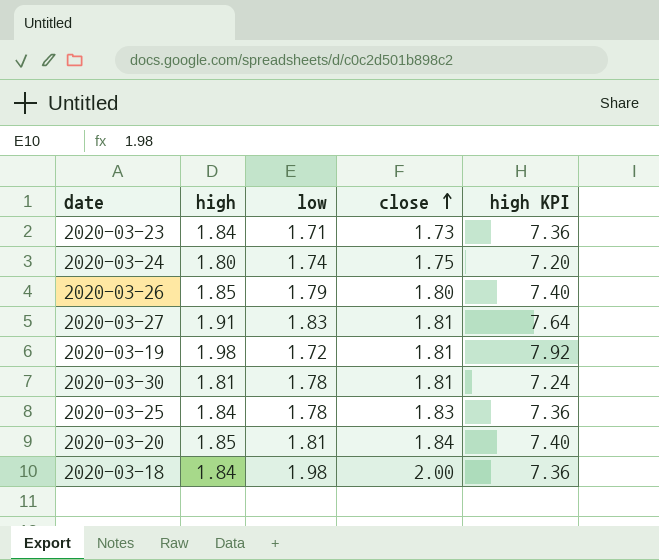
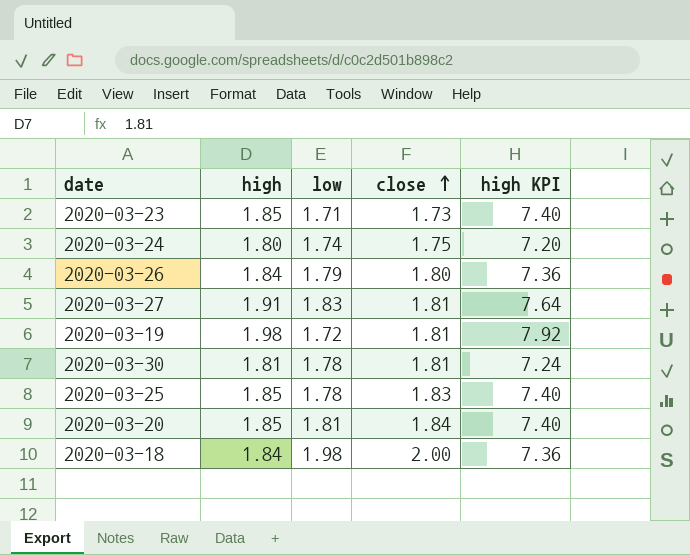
2020-03-23 | high: 1.84 -> 1.85
2020-03-23 | high KPI: 7.36 -> 7.40
2020-03-26 | high: 1.85 -> 1.84
2020-03-26 | high KPI: 7.40 -> 7.36
2020-03-25 | high: 1.84 -> 1.85
2020-03-25 | high KPI: 7.36 -> 7.40

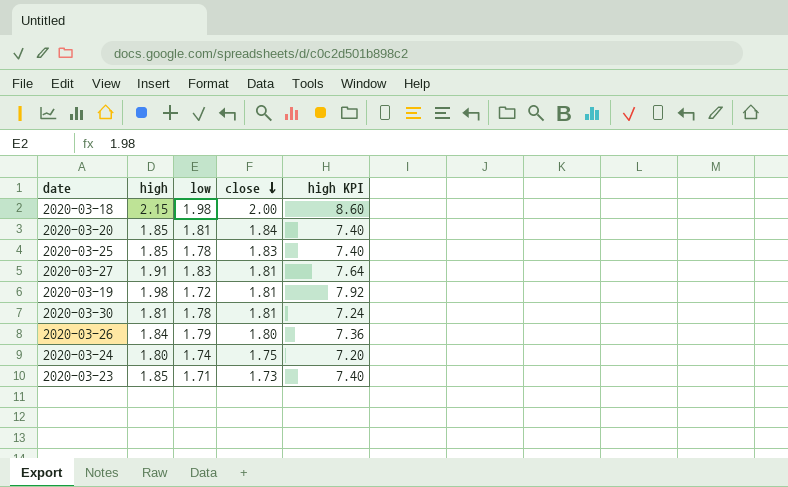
row order: close ascending -> close descending
2020-03-18 | high: 1.84 -> 2.15
2020-03-18 | high KPI: 7.36 -> 8.60

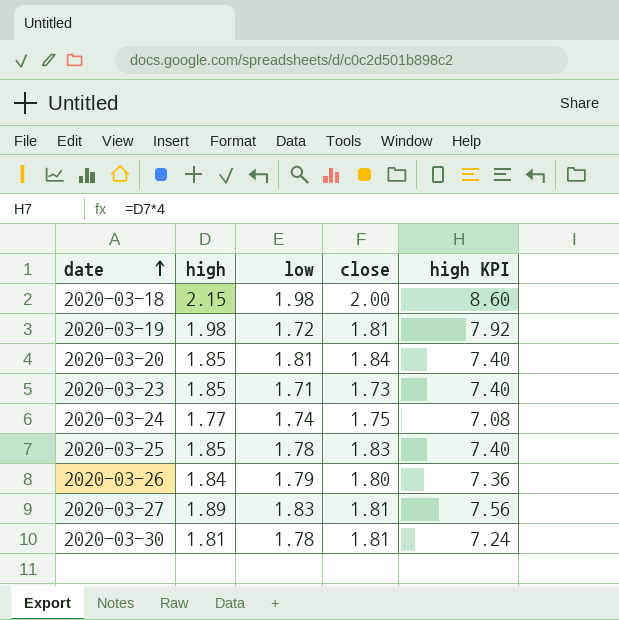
row order: close descending -> date ascending
2020-03-24 | high: 1.80 -> 1.77
2020-03-24 | high KPI: 7.20 -> 7.08
2020-03-27 | high: 1.91 -> 1.89
2020-03-27 | high KPI: 7.64 -> 7.56

